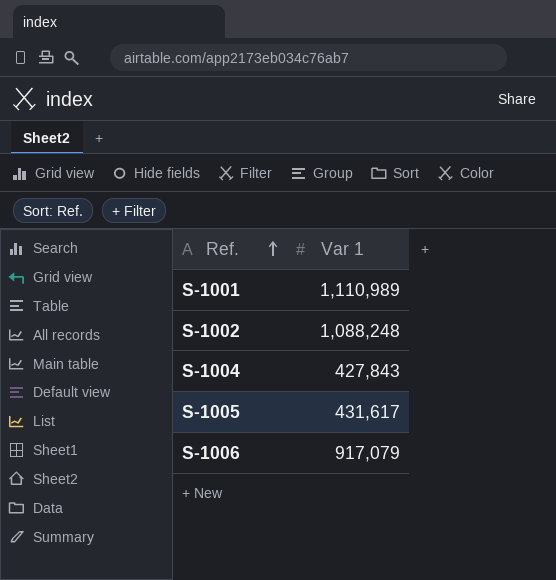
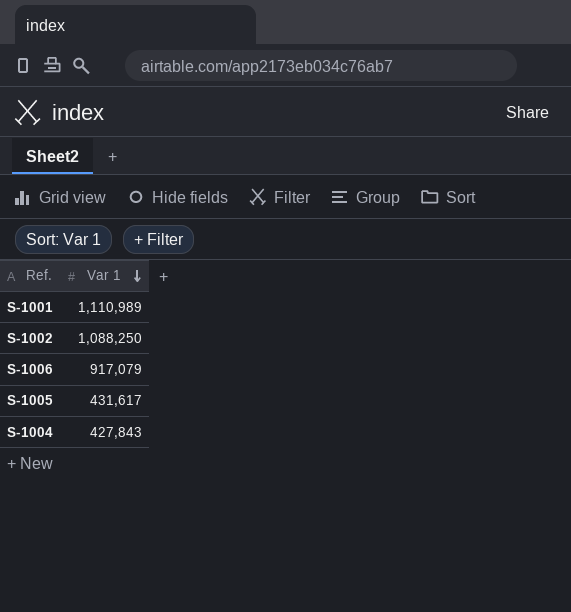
row order: Ref. ascending -> Var 1 descending
S-1002 | Var 1: 1,088,248 -> 1,088,250

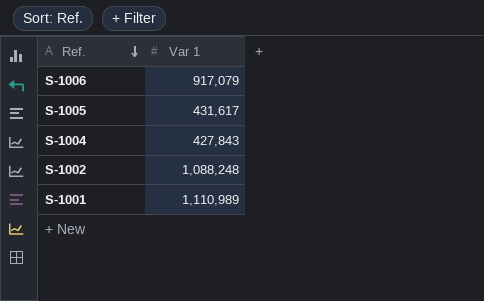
row order: Var 1 descending -> Ref. descending
S-1002 | Var 1: 1,088,250 -> 1,088,248

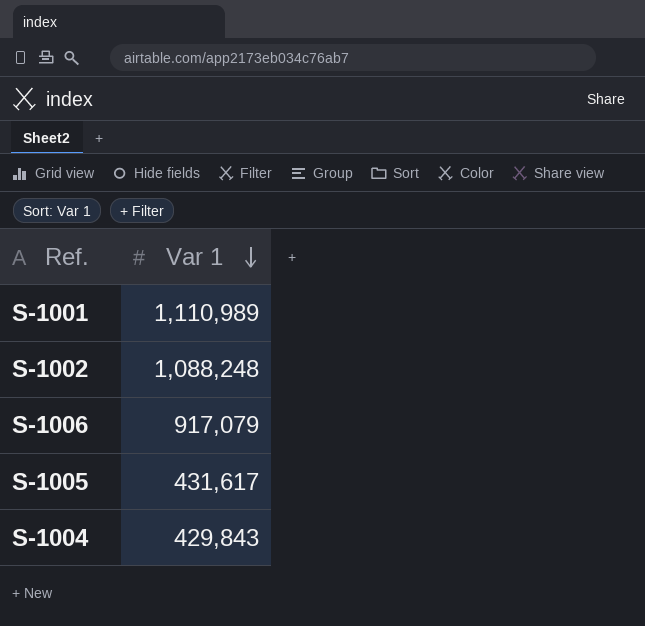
row order: Ref. descending -> Var 1 descending
S-1004 | Var 1: 427,843 -> 429,843

